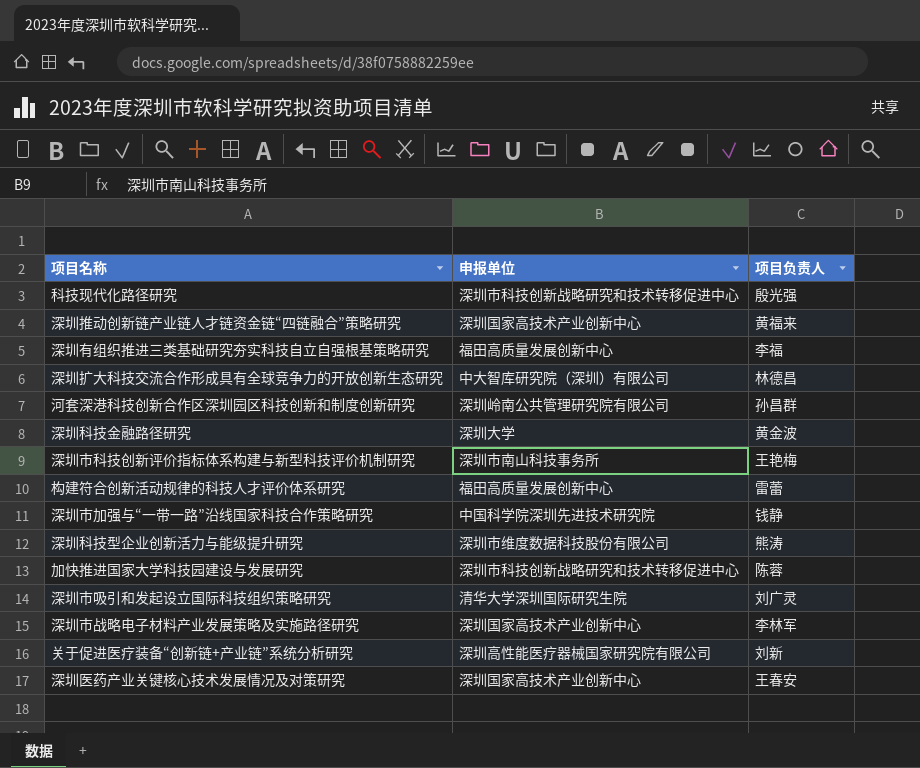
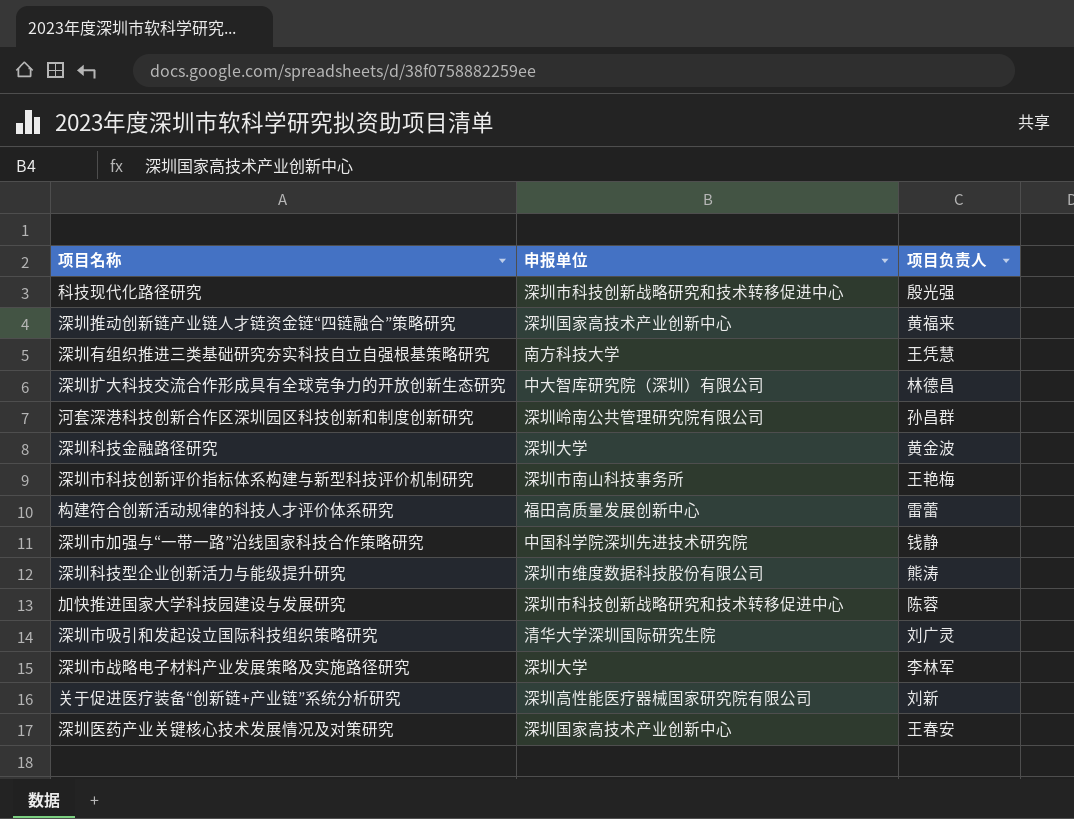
深圳有组织推进三类基础研究夯实科技自立自强根基策略研究 | 申报单位: 福田高质量发展创新中心 -> 南方科技大学
深圳有组织推进三类基础研究夯实科技自立自强根基策略研究 | 项目负责人: 李福 -> 王凭慧
深圳市战略电子材料产业发展策略及实施路径研究 | 申报单位: 深圳国家高技术产业创新中心 -> 深圳大学

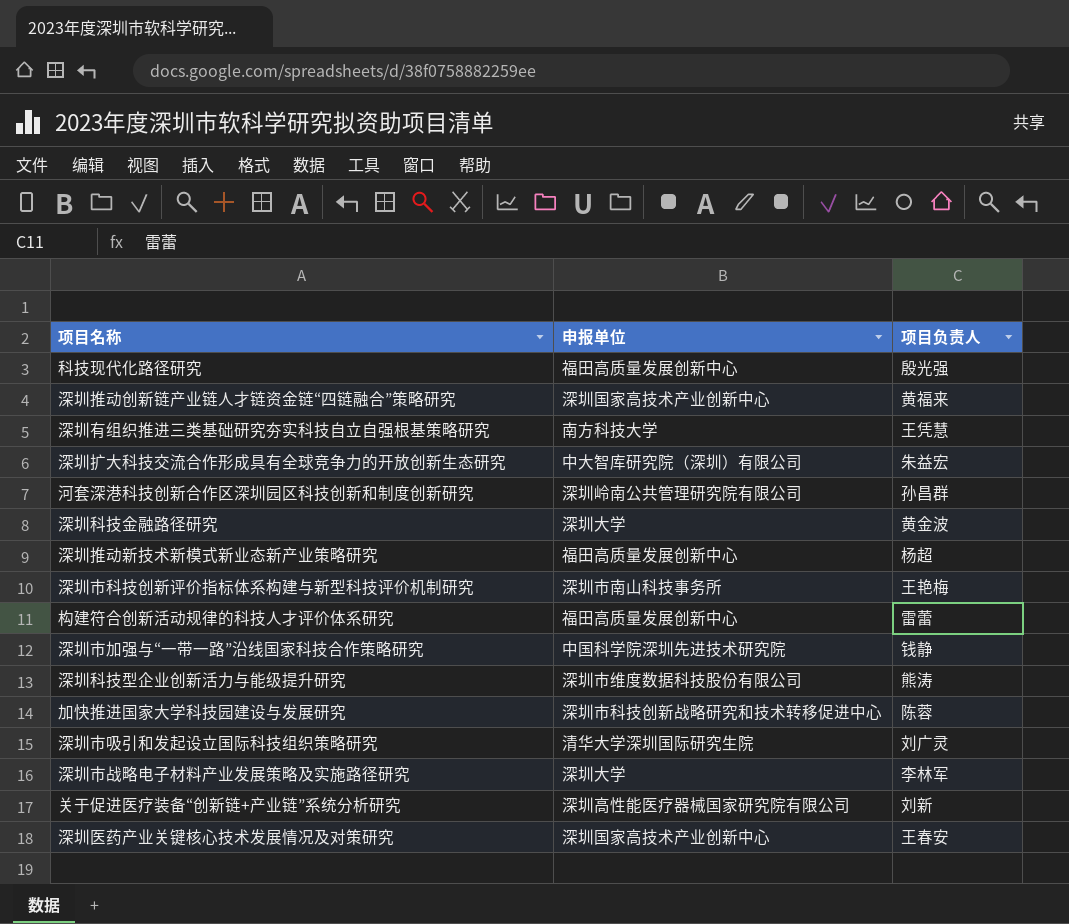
科技现代化路径研究 | 申报单位: 深圳市科技创新战略研究和技术转移促进中心 -> 福田高质量发展创新中心
深圳扩大科技交流合作形成具有全球竞争力的开放创新生态研究 | 项目负责人: 林德昌 -> 朱益宏
row 深圳推动新技术新模式新业态新产业策略研究: none -> 福田高质量发展创新中心 | 杨超

